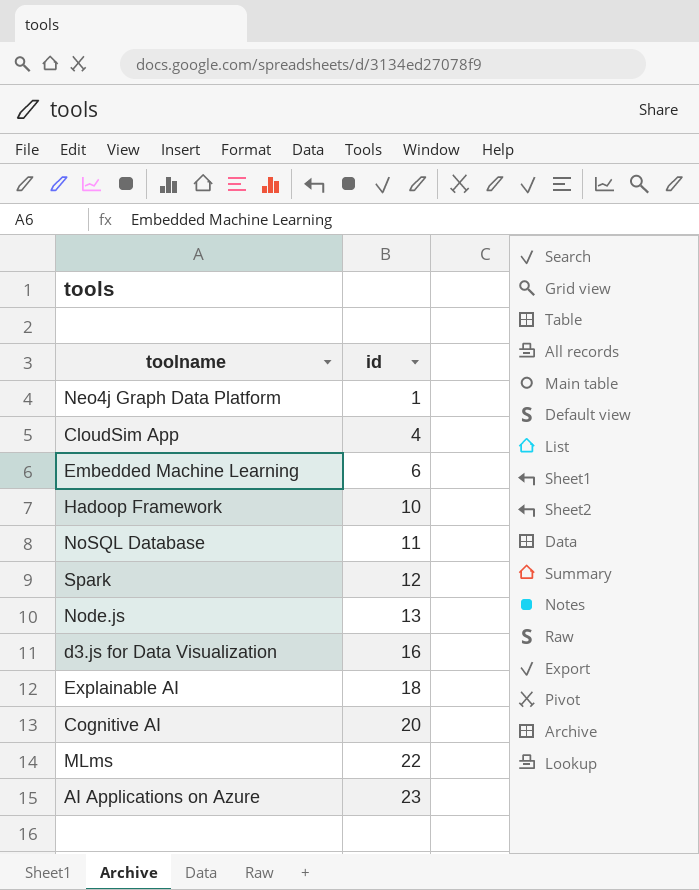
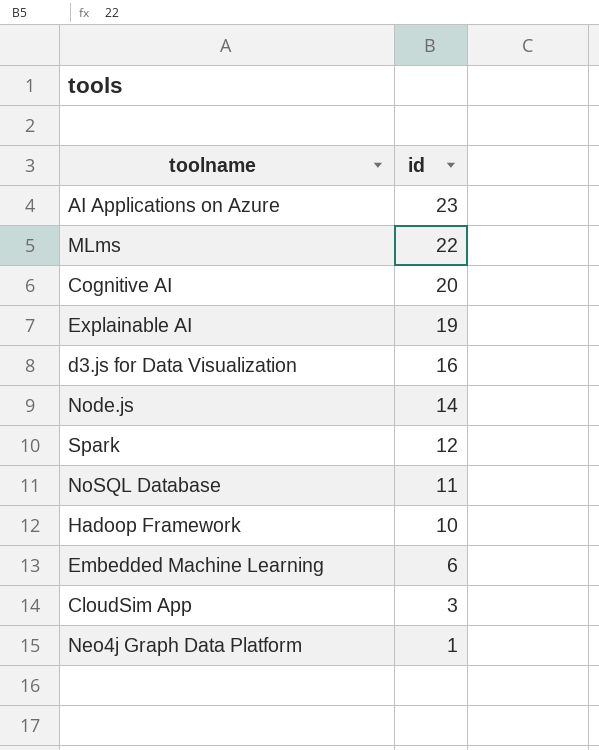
row order: id ascending -> id descending
Explainable AI | id: 18 -> 19
Node.js | id: 13 -> 14
CloudSim App | id: 4 -> 3

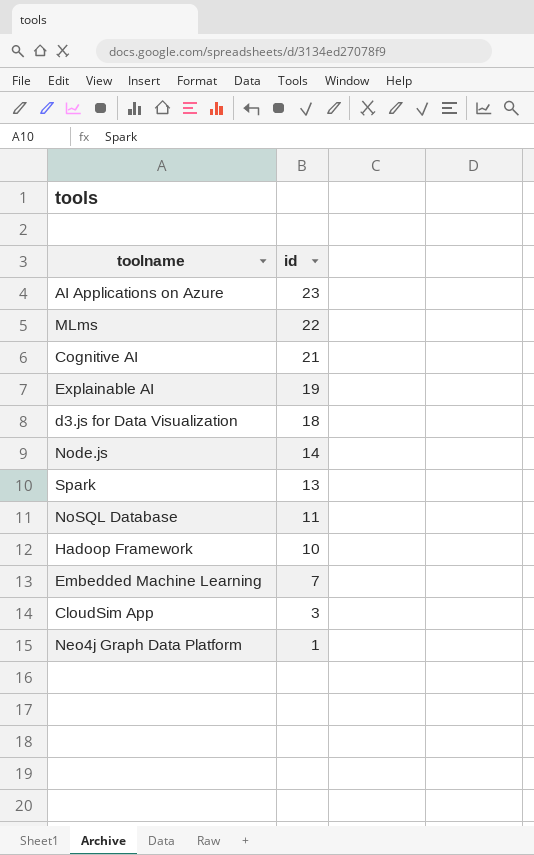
Cognitive AI | id: 20 -> 21
d3.js for Data Visualization | id: 16 -> 18
Spark | id: 12 -> 13
Embedded Machine Learning | id: 6 -> 7

